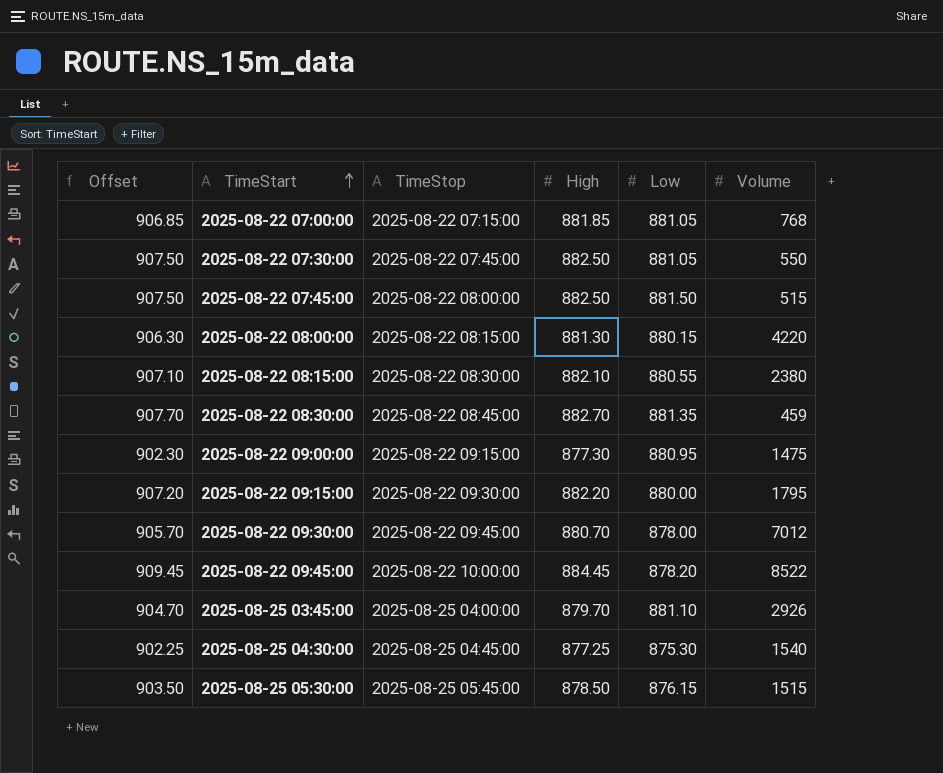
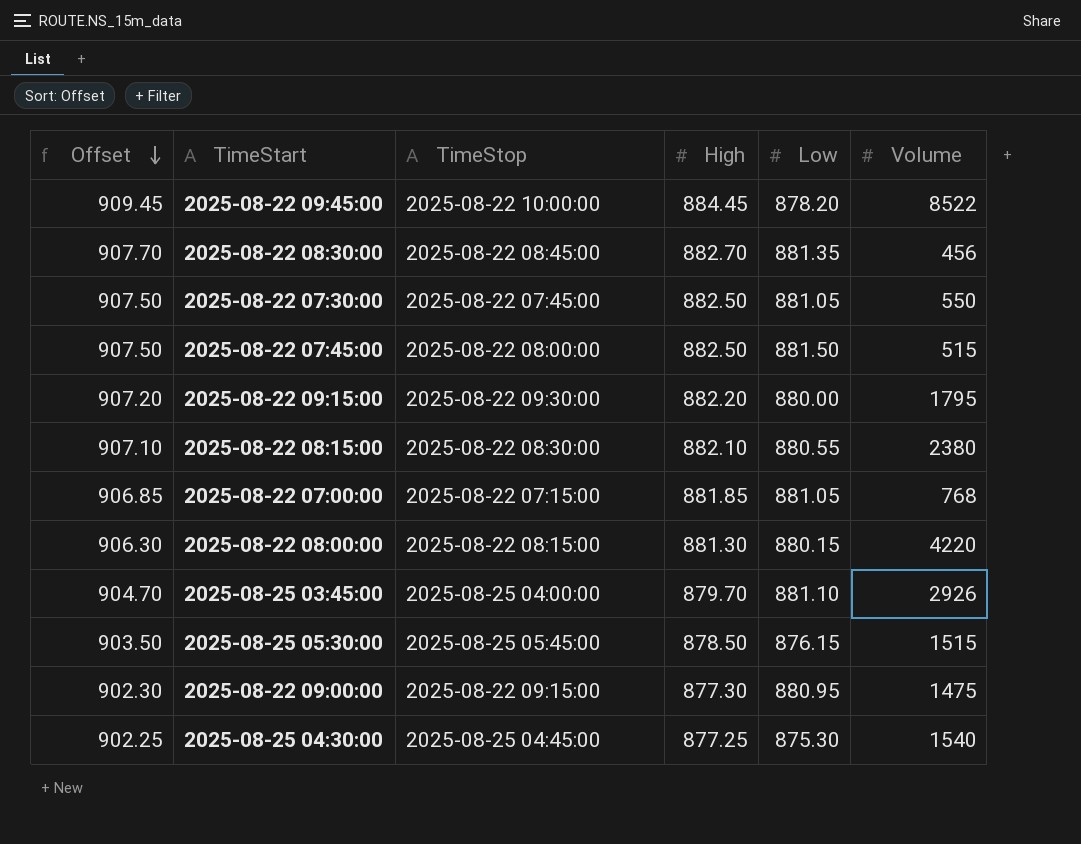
row order: TimeStart ascending -> Offset descending
row 2025-08-22 09:30:00: 905.70 | 2025-08-22 09:45:00 | 880.70 | 878.00 | 7012 -> none
2025-08-22 08:30:00 | Volume: 459 -> 456

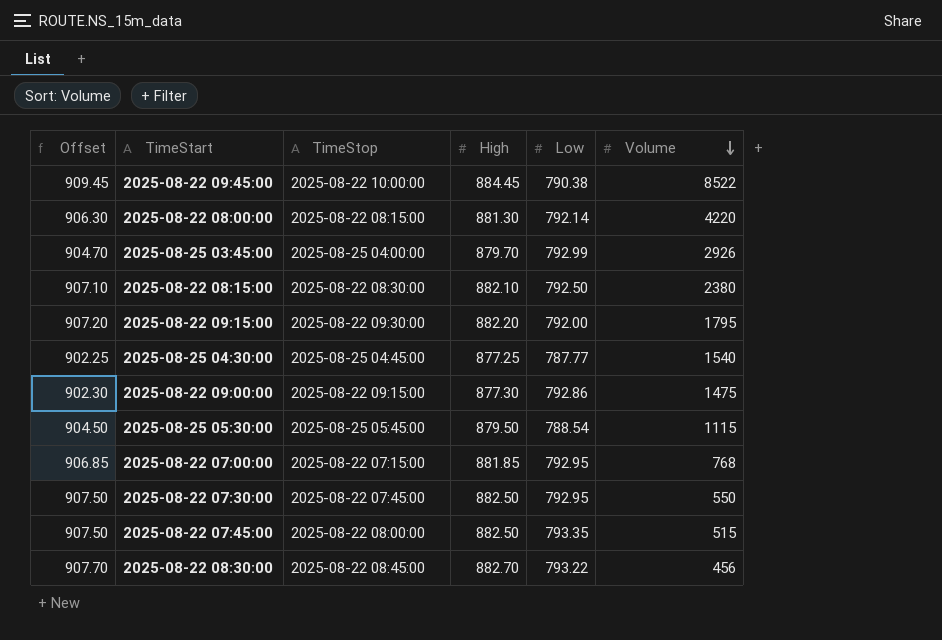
row order: Offset descending -> Volume descending
2025-08-22 09:45:00 | Low: 878.20 -> 790.38
2025-08-22 08:00:00 | Low: 880.15 -> 792.14
2025-08-25 03:45:00 | Low: 881.10 -> 792.99
2025-08-22 08:15:00 | Low: 880.55 -> 792.50
2025-08-22 09:15:00 | Low: 880.00 -> 792.00
2025-08-25 04:30:00 | Low: 875.30 -> 787.77
2025-08-22 09:00:00 | Low: 880.95 -> 792.86
2025-08-25 05:30:00 | Offset: 903.50 -> 904.50
2025-08-25 05:30:00 | High: 878.50 -> 879.50
2025-08-25 05:30:00 | Low: 876.15 -> 788.54
2025-08-25 05:30:00 | Volume: 1515 -> 1115
2025-08-22 07:00:00 | Low: 881.05 -> 792.95
2025-08-22 07:30:00 | Low: 881.05 -> 792.95
2025-08-22 07:45:00 | Low: 881.50 -> 793.35
2025-08-22 08:30:00 | Low: 881.35 -> 793.22

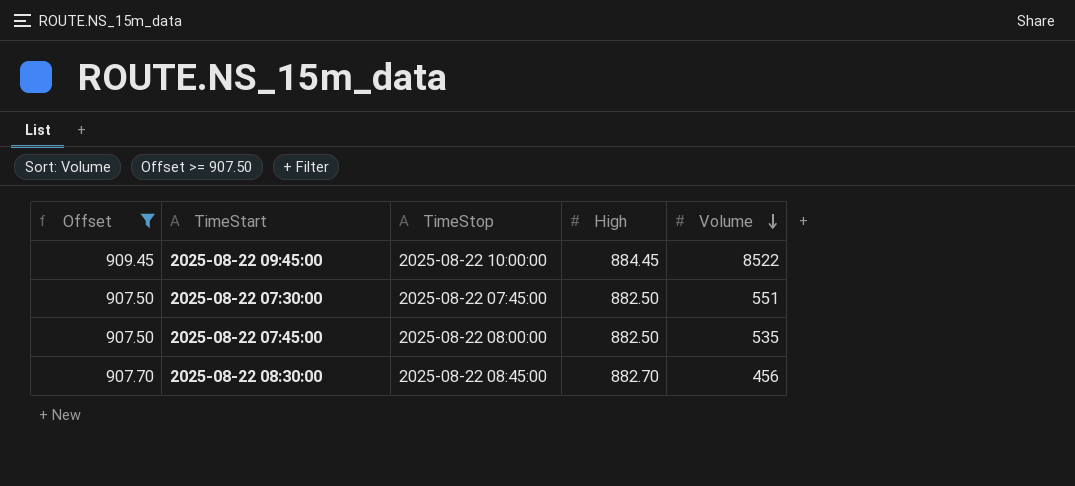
filter: none -> Offset >= 907.50
column Low | position: 5 -> none
2025-08-22 07:30:00 | Volume: 550 -> 551
2025-08-22 07:45:00 | Volume: 515 -> 535

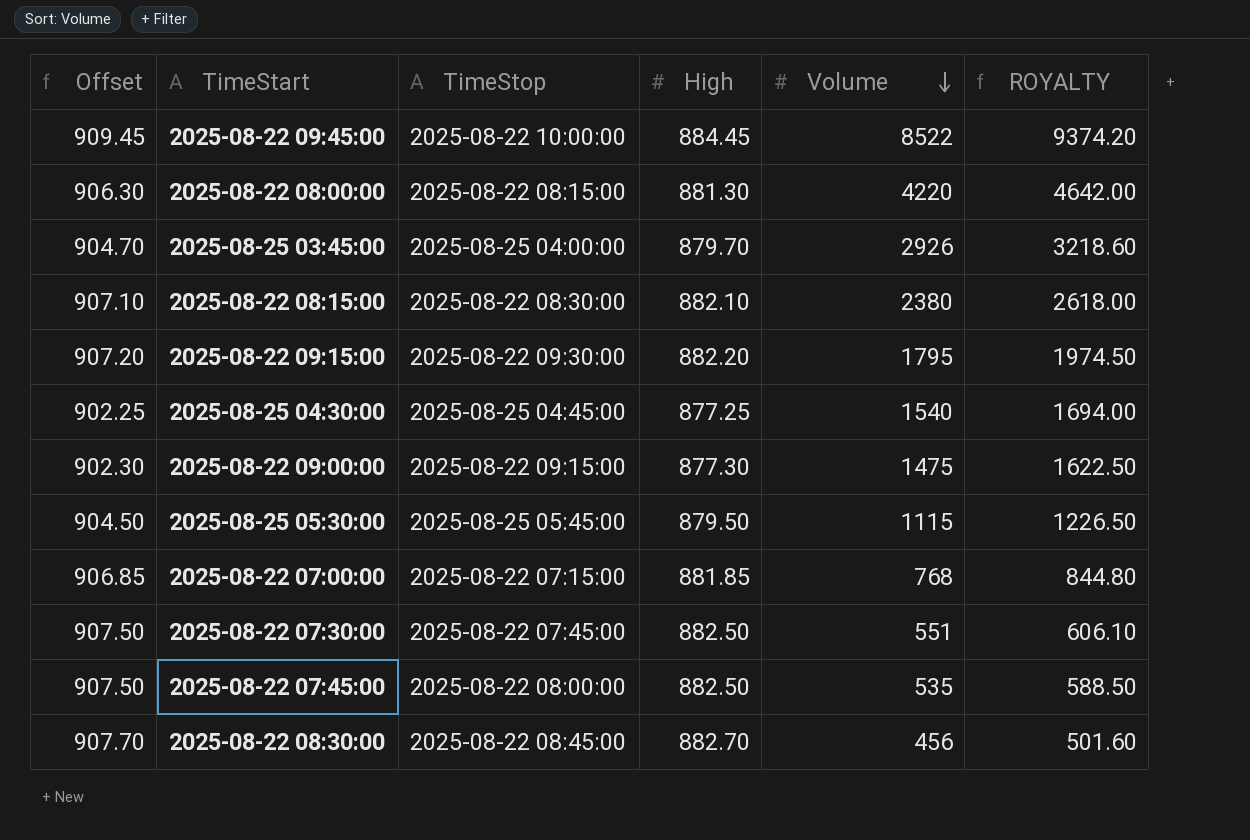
filter: Offset >= 907.50 -> none
column ROYALTY | formula: none -> [Volume] * 1.1

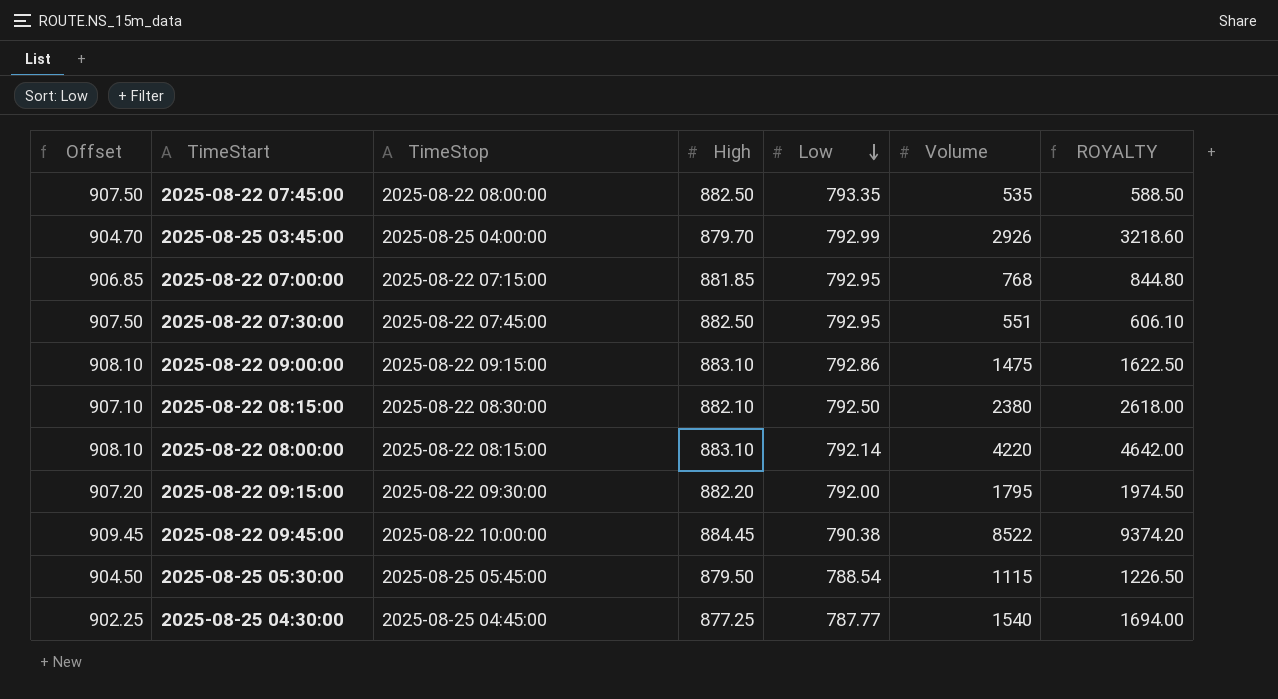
row order: Volume descending -> Low descending
column Low | position: none -> 5
row 2025-08-22 08:30:00: 907.70 | 2025-08-22 08:45:00 | 882.70 | 456 | 501.60 -> none
2025-08-22 09:00:00 | Offset: 902.30 -> 908.10
2025-08-22 09:00:00 | High: 877.30 -> 883.10
2025-08-22 08:00:00 | Offset: 906.30 -> 908.10
2025-08-22 08:00:00 | High: 881.30 -> 883.10

